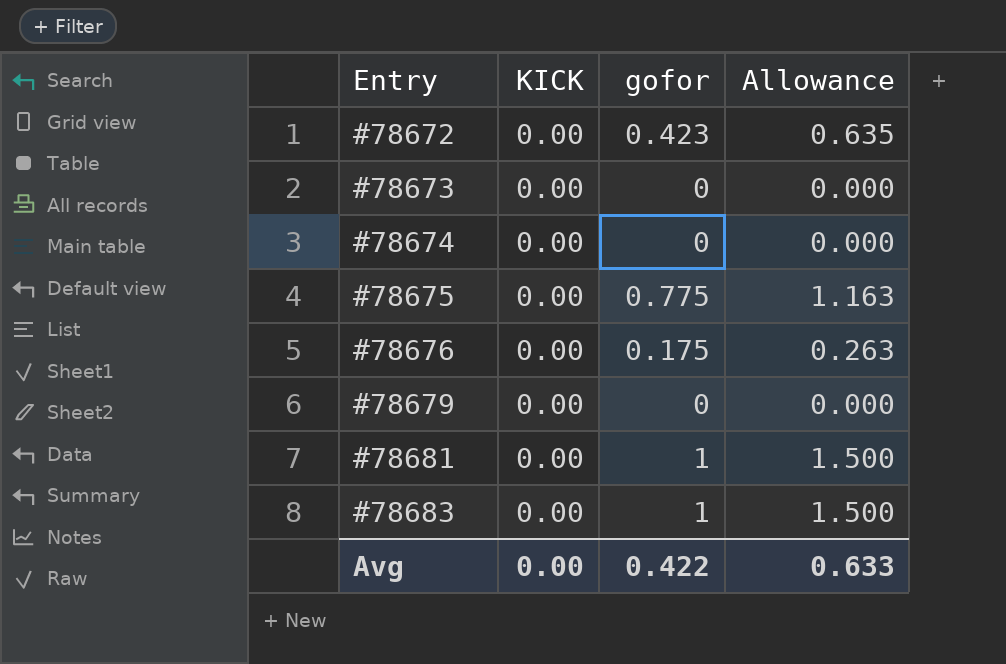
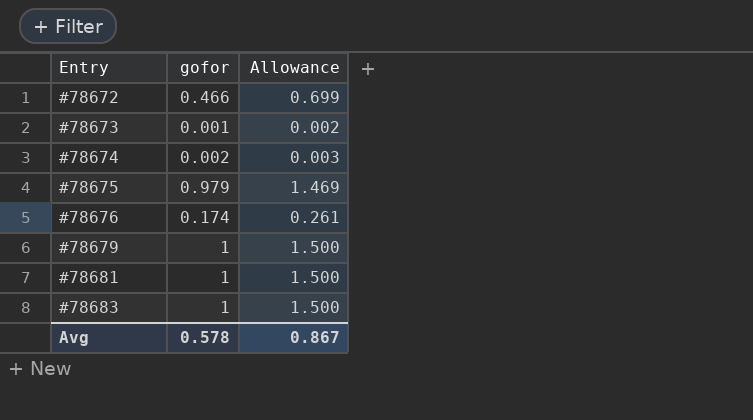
column KICK | position: 2 -> none
#78672 | gofor: 0.423 -> 0.466
#78672 | Allowance: 0.635 -> 0.699
#78673 | gofor: 0 -> 0.001
#78673 | Allowance: 0.000 -> 0.002
#78674 | gofor: 0 -> 0.002
#78674 | Allowance: 0.000 -> 0.003
#78675 | gofor: 0.775 -> 0.979
#78675 | Allowance: 1.163 -> 1.469
#78676 | gofor: 0.175 -> 0.174
#78676 | Allowance: 0.263 -> 0.261
#78679 | gofor: 0 -> 1
#78679 | Allowance: 0.000 -> 1.500
Avg | gofor: 0.422 -> 0.578
Avg | Allowance: 0.633 -> 0.867

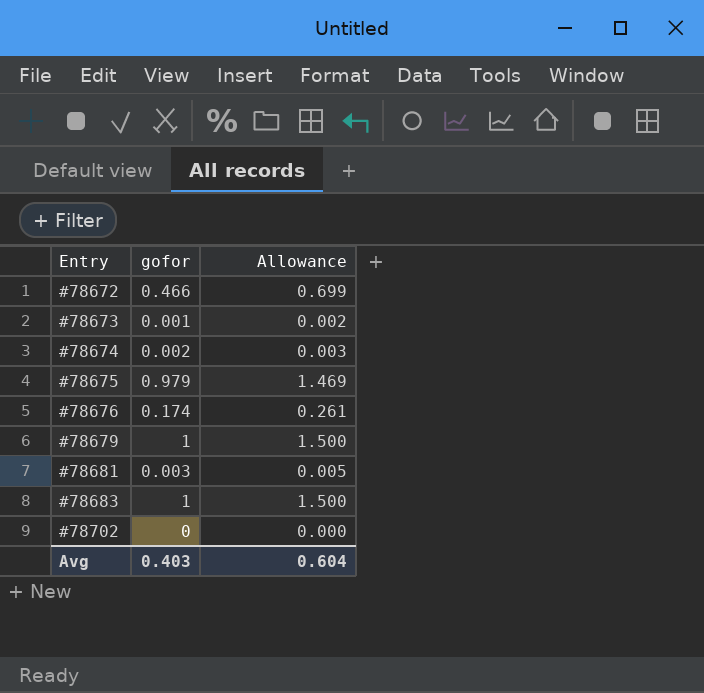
#78681 | gofor: 1 -> 0.003
#78681 | Allowance: 1.500 -> 0.005
row #78702: none -> 0 | 0.000
Avg | gofor: 0.578 -> 0.403
Avg | Allowance: 0.867 -> 0.604

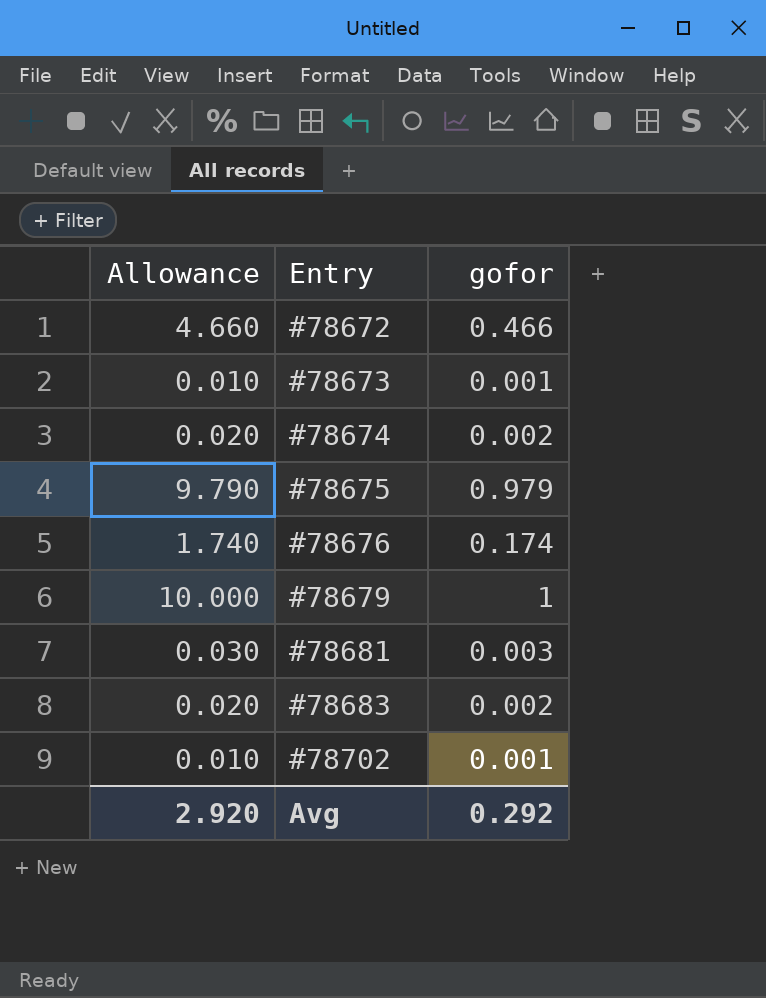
column Allowance | formula: [gofor] * 1.5 -> [gofor] * 10
column Allowance | position: 3 -> 1
#78683 | gofor: 1 -> 0.002
#78702 | gofor: 0 -> 0.001
Avg | Allowance: 0.604 -> 2.920
Avg | gofor: 0.403 -> 0.292

